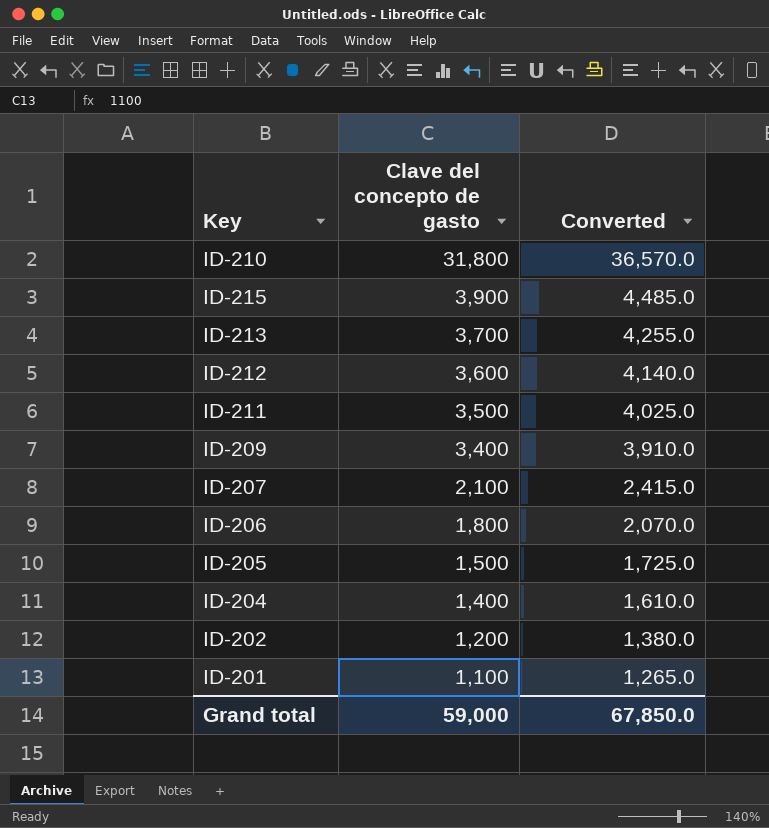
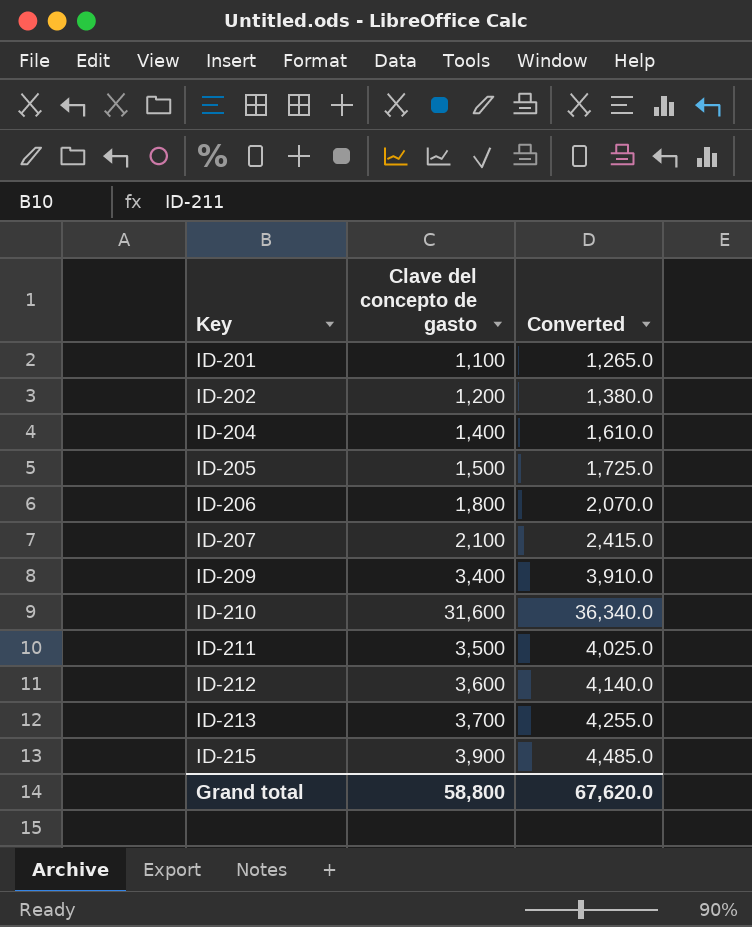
row order: Clave del concepto de gasto descending -> Key ascending
ID-210 | Clave del concepto de gasto: 31,800 -> 31,600
ID-210 | Converted: 36,570.0 -> 36,340.0
Grand total | Clave del concepto de gasto: 59,000 -> 58,800
Grand total | Converted: 67,850.0 -> 67,620.0

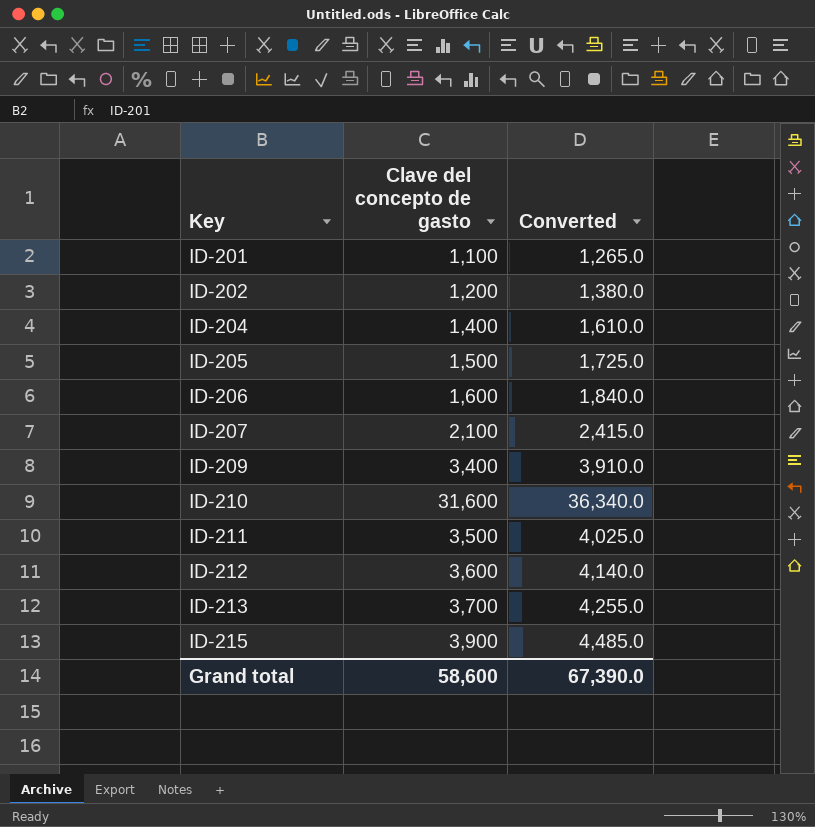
ID-206 | Clave del concepto de gasto: 1,800 -> 1,600
ID-206 | Converted: 2,070.0 -> 1,840.0
Grand total | Clave del concepto de gasto: 58,800 -> 58,600
Grand total | Converted: 67,620.0 -> 67,390.0

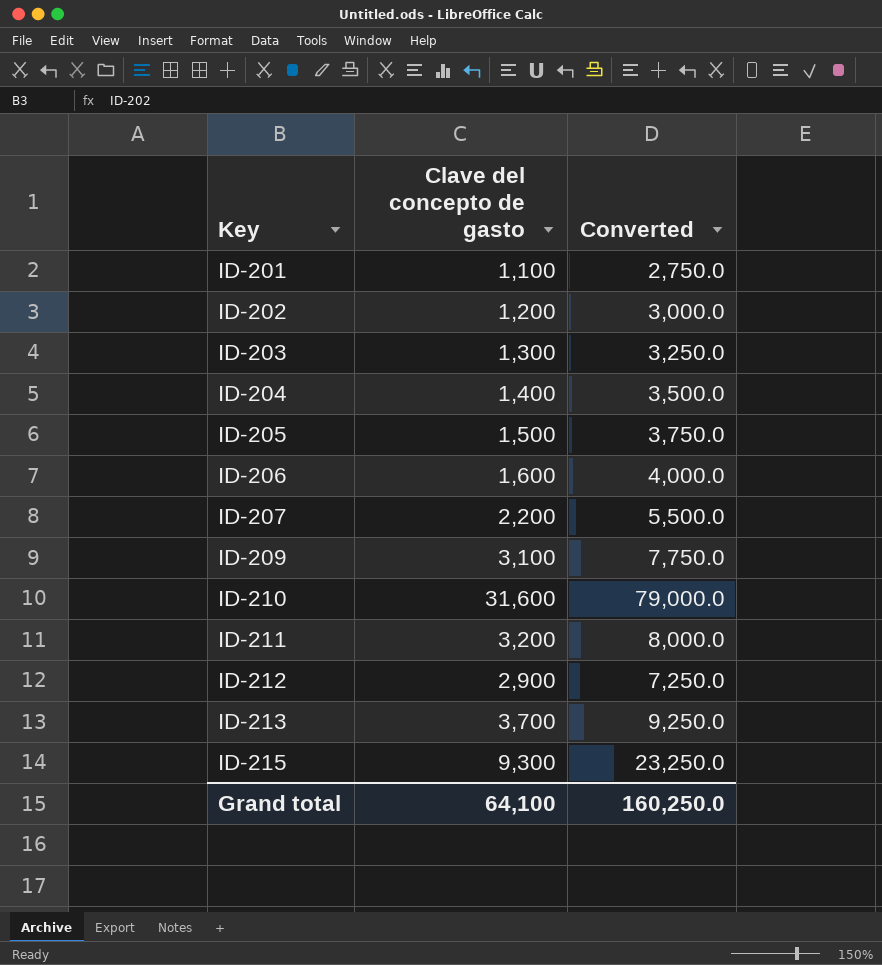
column Converted | formula: [Clave del concepto de gasto] * 1.15 -> [Clave del concepto de gasto] * 2.5
row ID-203: none -> 1,300 | 3,250.0
ID-207 | Clave del concepto de gasto: 2,100 -> 2,200
ID-209 | Clave del concepto de gasto: 3,400 -> 3,100
ID-211 | Clave del concepto de gasto: 3,500 -> 3,200
ID-212 | Clave del concepto de gasto: 3,600 -> 2,900
ID-215 | Clave del concepto de gasto: 3,900 -> 9,300
Grand total | Clave del concepto de gasto: 58,600 -> 64,100
Grand total | Converted: 67,390.0 -> 160,250.0

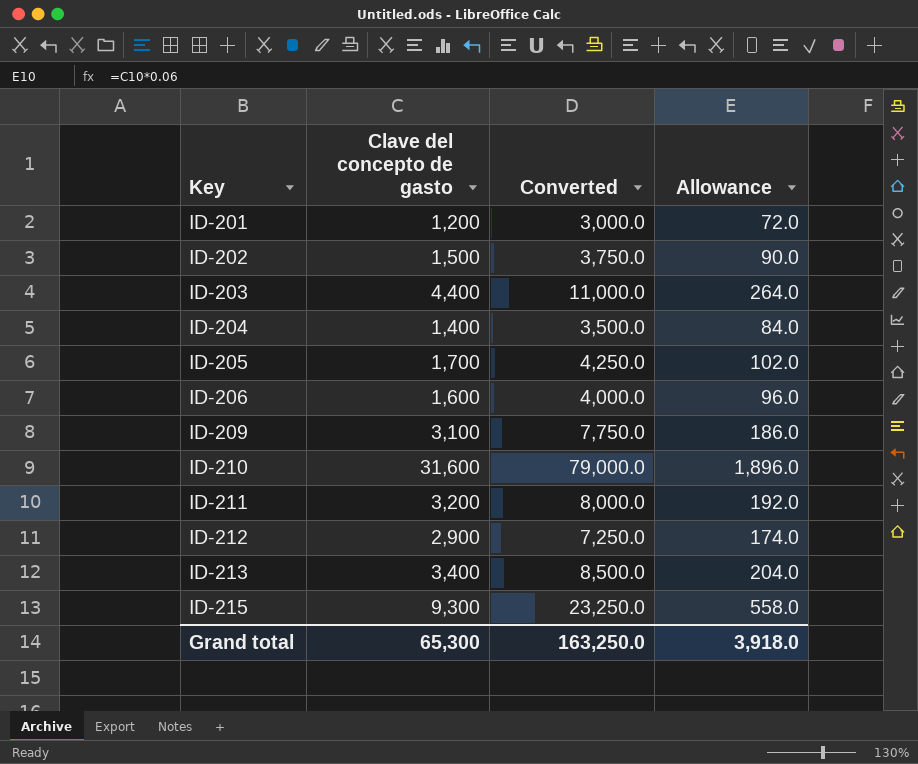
column Allowance | formula: none -> [Clave del concepto de gasto] * 0.06
row ID-207: 2,200 | 5,500.0 -> none
ID-201 | Clave del concepto de gasto: 1,100 -> 1,200
ID-201 | Converted: 2,750.0 -> 3,000.0
ID-202 | Clave del concepto de gasto: 1,200 -> 1,500
ID-202 | Converted: 3,000.0 -> 3,750.0
ID-203 | Clave del concepto de gasto: 1,300 -> 4,400
ID-203 | Converted: 3,250.0 -> 11,000.0
ID-205 | Clave del concepto de gasto: 1,500 -> 1,700
ID-205 | Converted: 3,750.0 -> 4,250.0
ID-213 | Clave del concepto de gasto: 3,700 -> 3,400
ID-213 | Converted: 9,250.0 -> 8,500.0
Grand total | Clave del concepto de gasto: 64,100 -> 65,300
Grand total | Converted: 160,250.0 -> 163,250.0

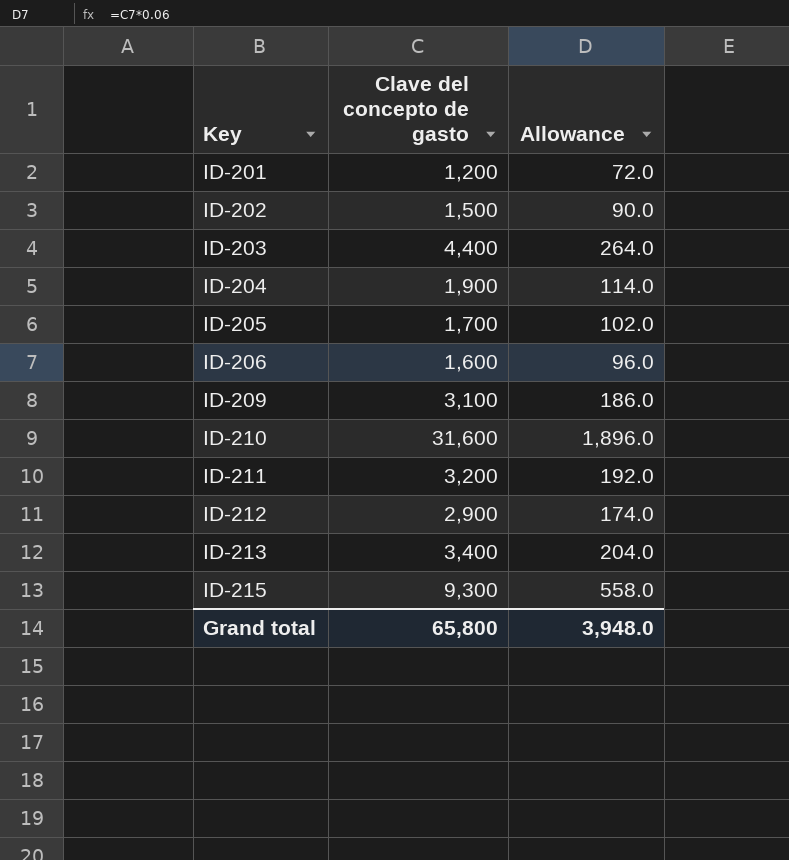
column Converted | formula: [Clave del concepto de gasto] * 2.5 -> none
ID-204 | Clave del concepto de gasto: 1,400 -> 1,900
ID-204 | Allowance: 84.0 -> 114.0
Grand total | Clave del concepto de gasto: 65,300 -> 65,800
Grand total | Allowance: 3,918.0 -> 3,948.0

